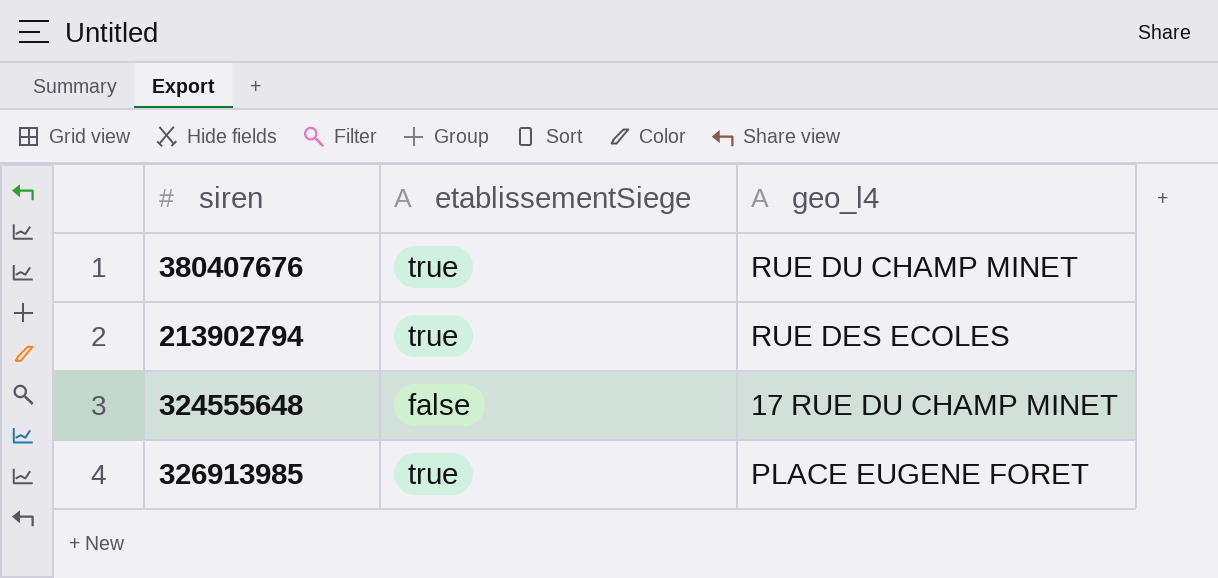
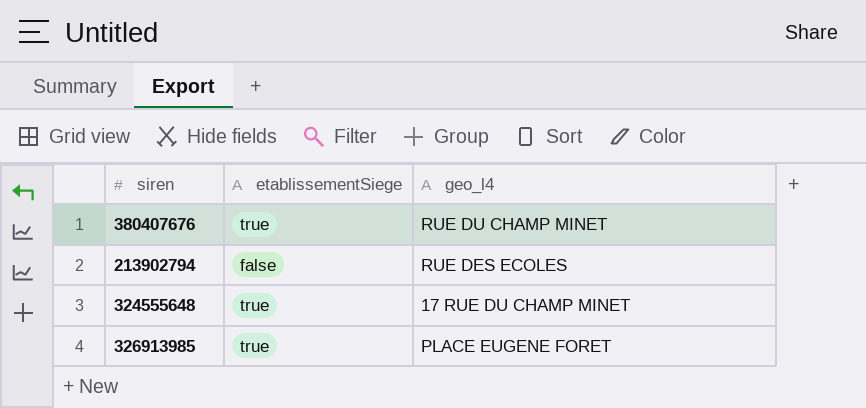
213902794 | etablissementSiege: true -> false
324555648 | etablissementSiege: false -> true

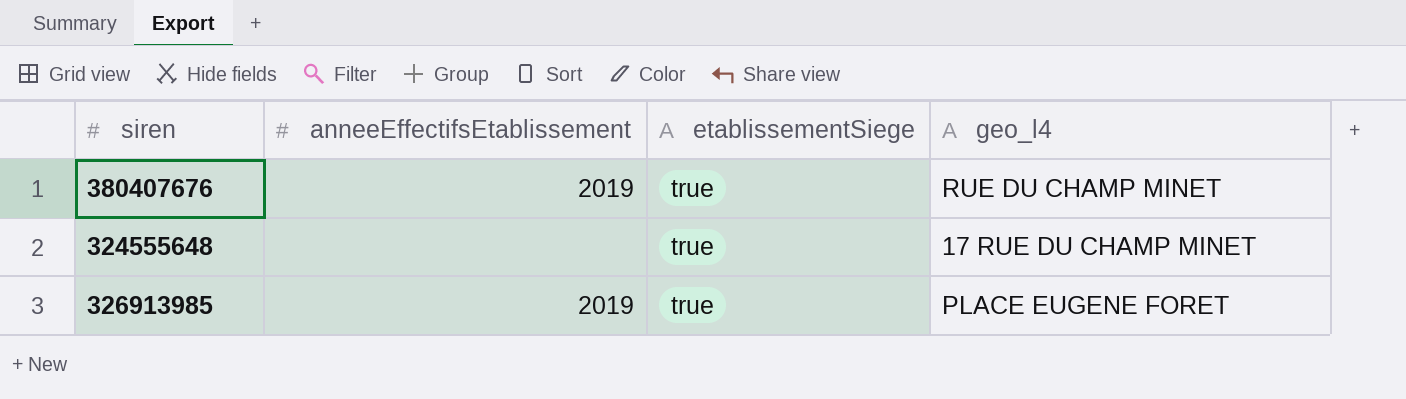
column anneeEffectifsEtablissement | position: none -> 2
row 213902794: false | RUE DES ECOLES -> none

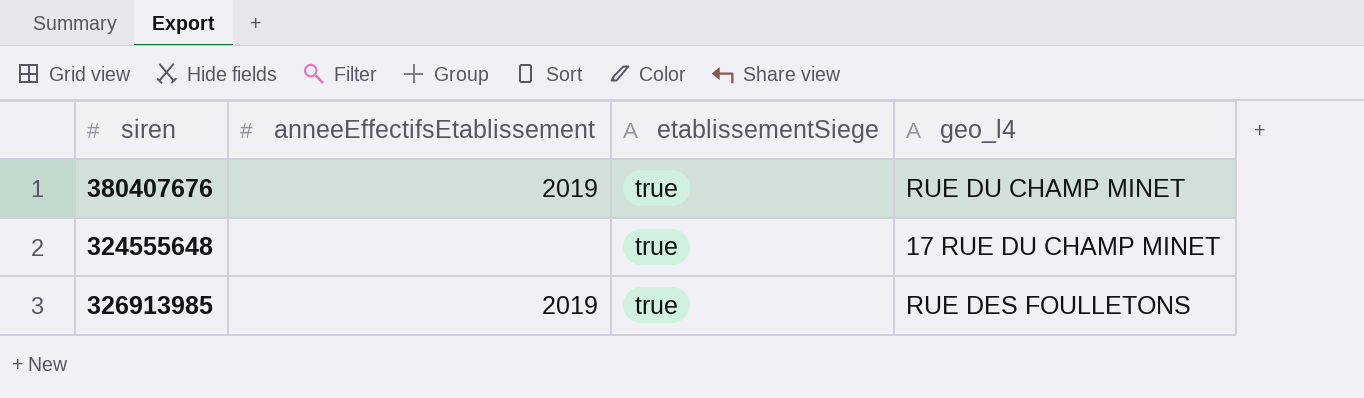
326913985 | geo_l4: PLACE EUGENE FORET -> RUE DES FOULLETONS

